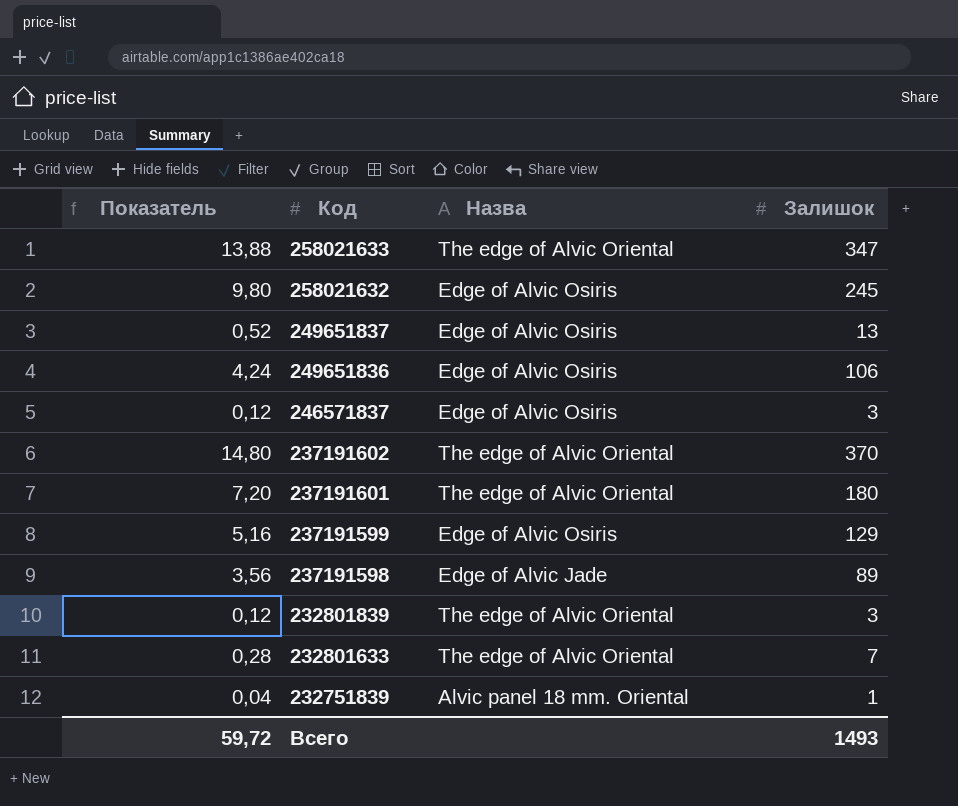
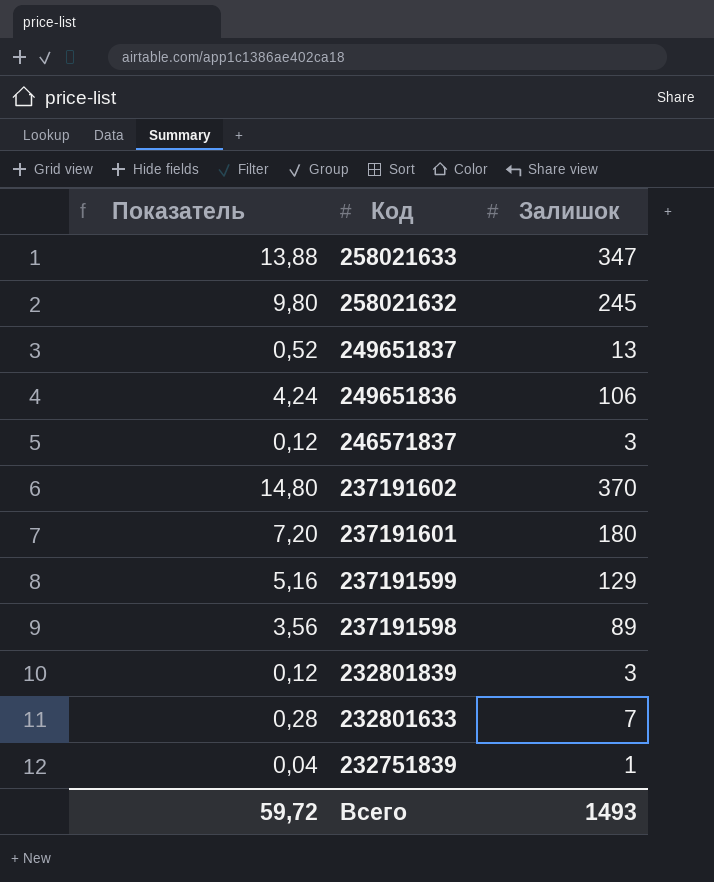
column Назва | position: 3 -> none

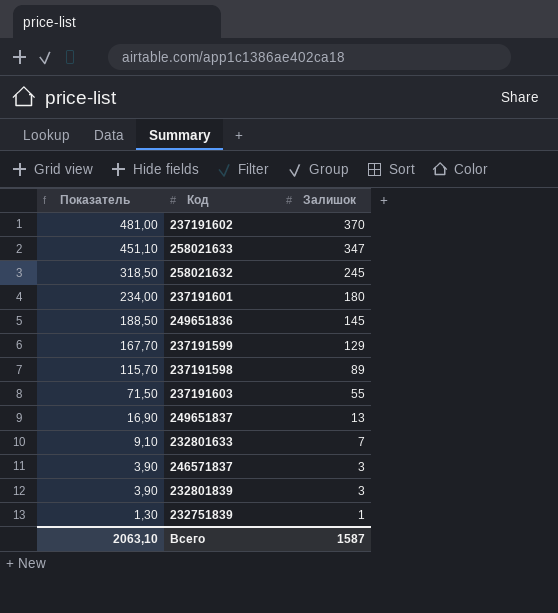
row order: Код descending -> Показатель descending
column Показатель | formula: [Залишок] * 0,04 -> [Залишок] * 1,3
249651836 | Залишок: 106 -> 145
row 237191603: none -> 71,50 | 55
Всего | Показатель: 59,72 -> 2063,10
Всего | Залишок: 1493 -> 1587

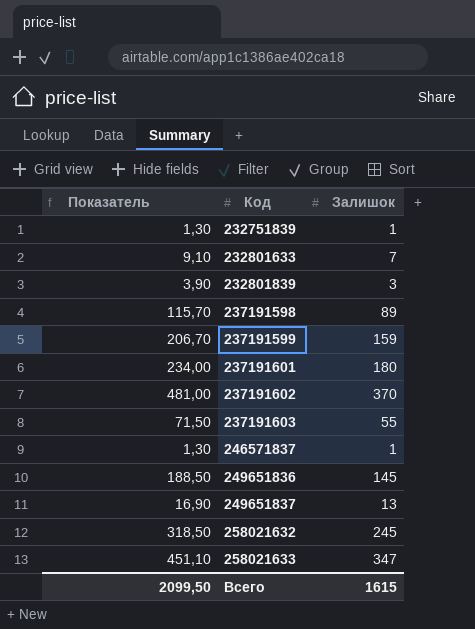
row order: Показатель descending -> Код ascending
237191599 | Показатель: 167,70 -> 206,70
237191599 | Залишок: 129 -> 159
246571837 | Показатель: 3,90 -> 1,30
246571837 | Залишок: 3 -> 1
Всего | Показатель: 2063,10 -> 2099,50
Всего | Залишок: 1587 -> 1615

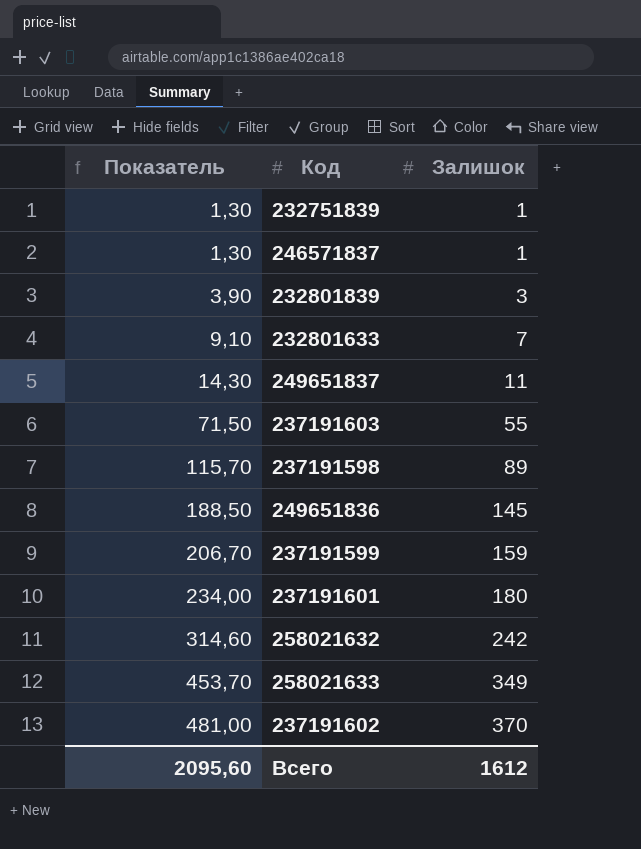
row order: Код ascending -> Показатель ascending
249651837 | Показатель: 16,90 -> 14,30
249651837 | Залишок: 13 -> 11
258021632 | Показатель: 318,50 -> 314,60
258021632 | Залишок: 245 -> 242
258021633 | Показатель: 451,10 -> 453,70
258021633 | Залишок: 347 -> 349
Всего | Показатель: 2099,50 -> 2095,60
Всего | Залишок: 1615 -> 1612

